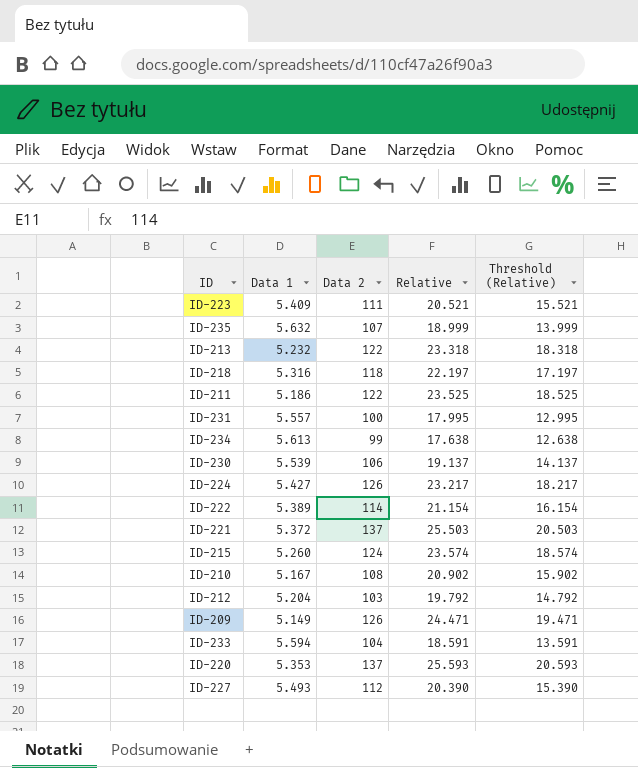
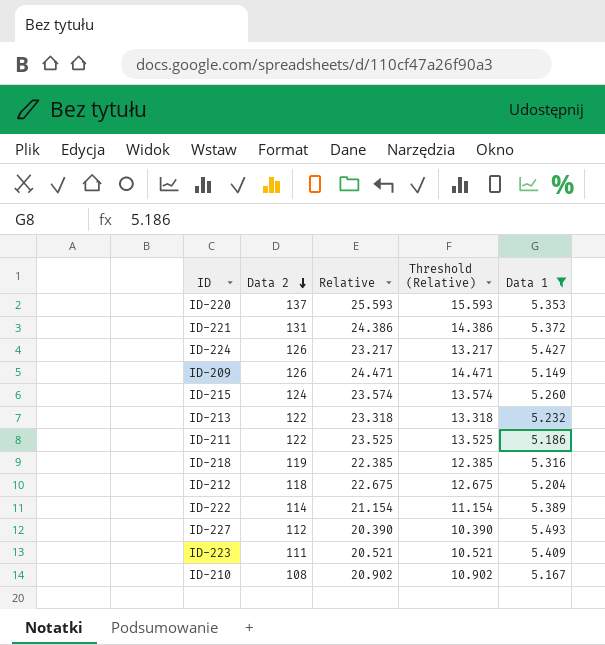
filter: none -> Data 1 <= 5.493
row order: none -> Data 2 descending
column Threshold (Relative) | formula: [Relative] - 5 -> [Relative] - 10
column Data 1 | position: 2 -> 5
ID-221 | Data 2: 137 -> 131
ID-221 | Relative: 25.503 -> 24.386
ID-218 | Data 2: 118 -> 119
ID-218 | Relative: 22.197 -> 22.385
ID-212 | Data 2: 103 -> 118
ID-212 | Relative: 19.792 -> 22.675

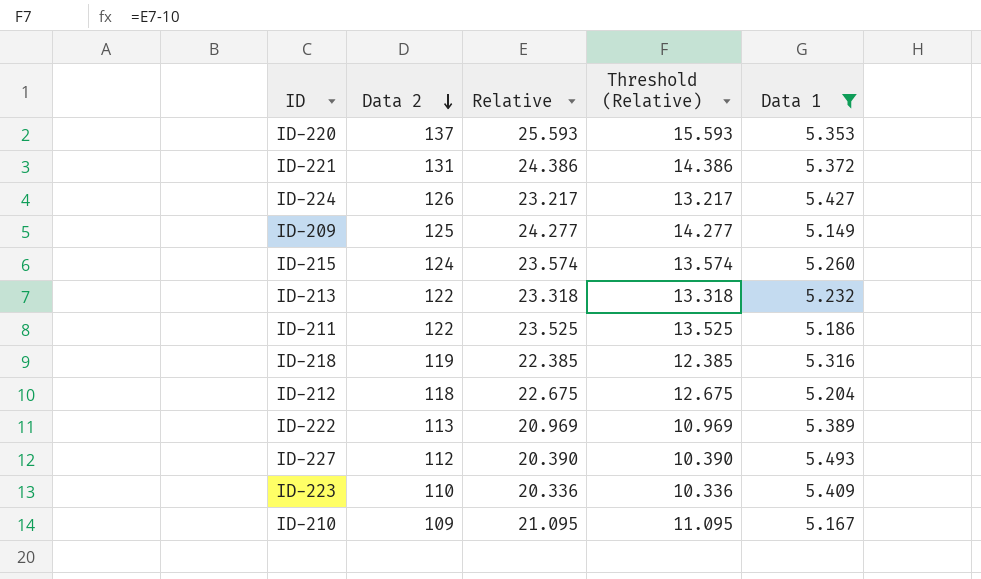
ID-209 | Data 2: 126 -> 125
ID-209 | Relative: 24.471 -> 24.277
ID-209 | Threshold (Relative): 14.471 -> 14.277
ID-222 | Data 2: 114 -> 113
ID-222 | Relative: 21.154 -> 20.969
ID-222 | Threshold (Relative): 11.154 -> 10.969
ID-223 | Data 2: 111 -> 110
ID-223 | Relative: 20.521 -> 20.336
ID-223 | Threshold (Relative): 10.521 -> 10.336
ID-210 | Data 2: 108 -> 109
ID-210 | Relative: 20.902 -> 21.095
ID-210 | Threshold (Relative): 10.902 -> 11.095

